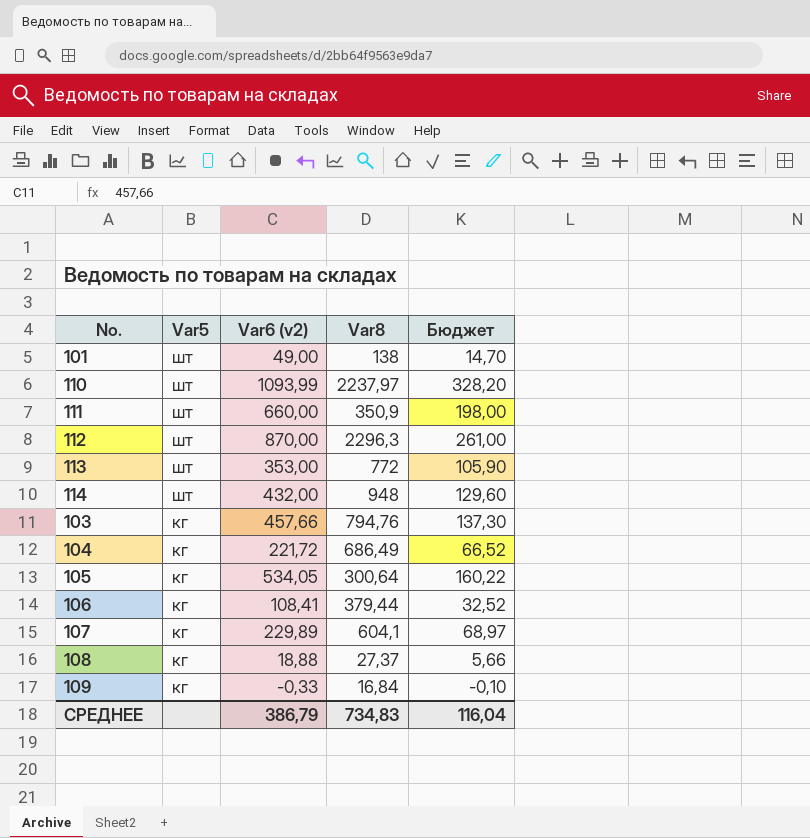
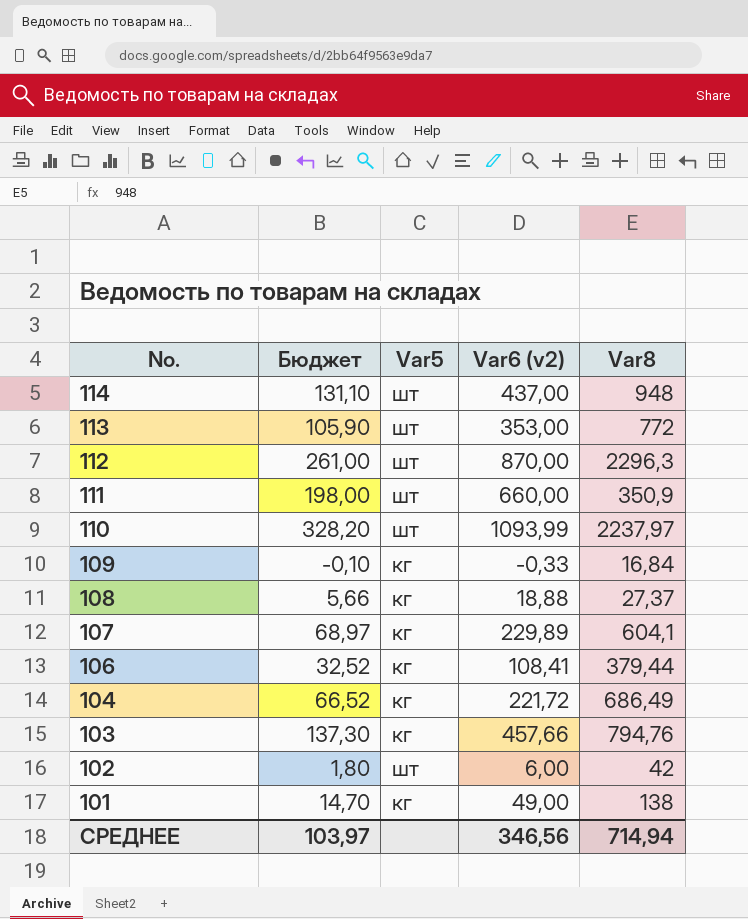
row order: Var5 descending -> No. descending
column Бюджет | position: 5 -> 2
row 105: кг | 534,05 | 300,64 | 160,22 -> none
114 | Бюджет: 129,60 -> 131,10
114 | Var6 (v2): 432,00 -> 437,00
row 102: none -> 1,80 | шт | 6,00 | 42
101 | Var5: шт -> кг
СРЕДНЕЕ | Бюджет: 116,04 -> 103,97
СРЕДНЕЕ | Var6 (v2): 386,79 -> 346,56
СРЕДНЕЕ | Var8: 734,83 -> 714,94

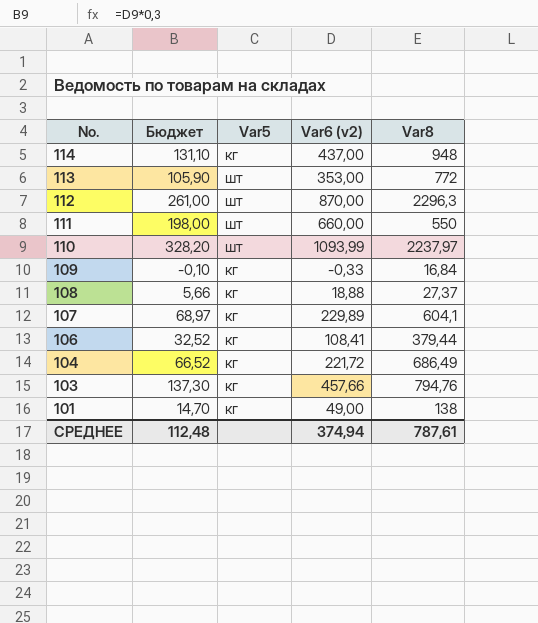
row 102: 1,80 | шт | 6,00 | 42 -> none
114 | Var5: шт -> кг
111 | Var8: 350,9 -> 550
СРЕДНЕЕ | Бюджет: 103,97 -> 112,48
СРЕДНЕЕ | Var6 (v2): 346,56 -> 374,94
СРЕДНЕЕ | Var8: 714,94 -> 787,61

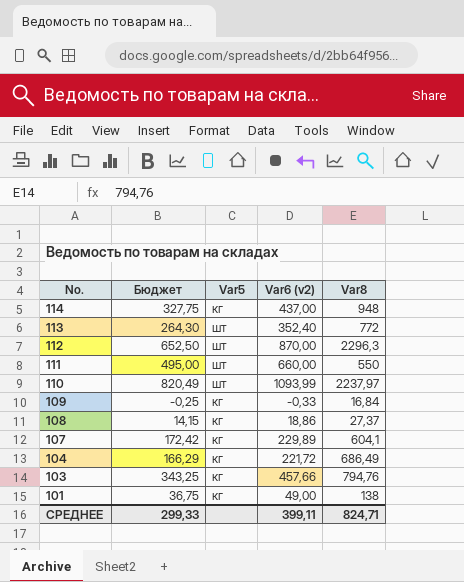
column Бюджет | formula: [Var6 (v2)] * 0,3 -> [Var6 (v2)] * 0,75
row 106: 32,52 | кг | 108,41 | 379,44 -> none
113 | Var6 (v2): 353,00 -> 352,40
108 | Var6 (v2): 18,88 -> 18,86
СРЕДНЕЕ | Бюджет: 112,48 -> 299,33
СРЕДНЕЕ | Var6 (v2): 374,94 -> 399,11
СРЕДНЕЕ | Var8: 787,61 -> 824,71

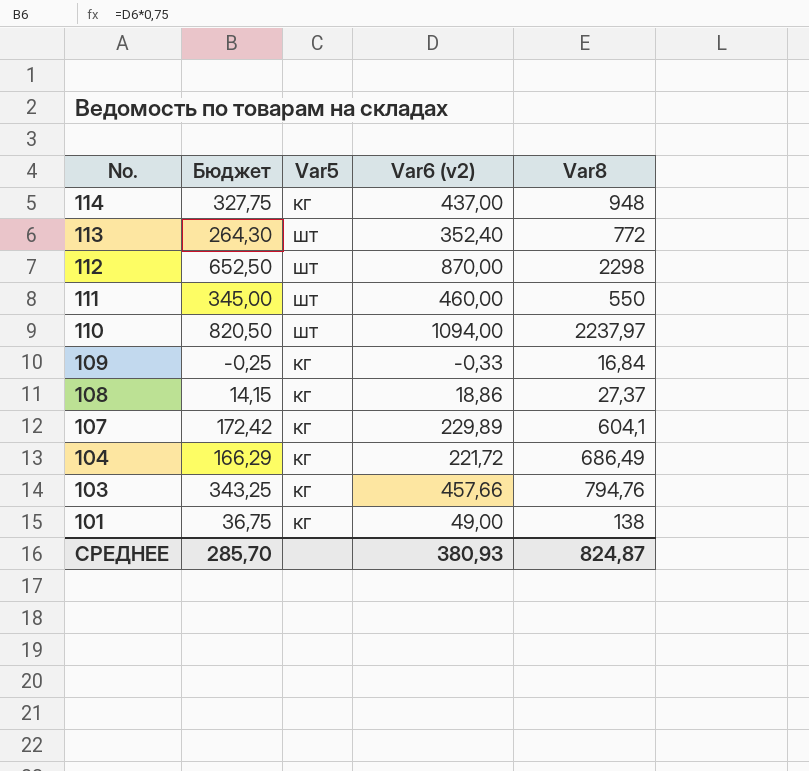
112 | Var8: 2296,3 -> 2298
111 | Бюджет: 495,00 -> 345,00
111 | Var6 (v2): 660,00 -> 460,00
110 | Бюджет: 820,49 -> 820,50
110 | Var6 (v2): 1093,99 -> 1094,00
СРЕДНЕЕ | Бюджет: 299,33 -> 285,70
СРЕДНЕЕ | Var6 (v2): 399,11 -> 380,93
СРЕДНЕЕ | Var8: 824,71 -> 824,87

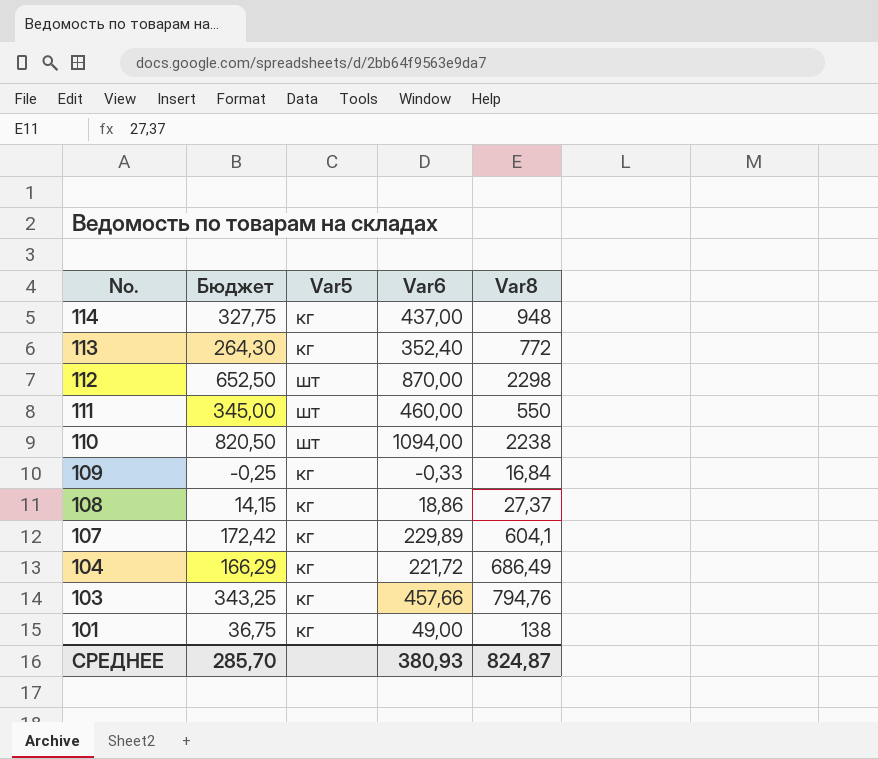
column name: Var6 (v2) -> Var6
113 | Var5: шт -> кг
110 | Var8: 2237,97 -> 2238

